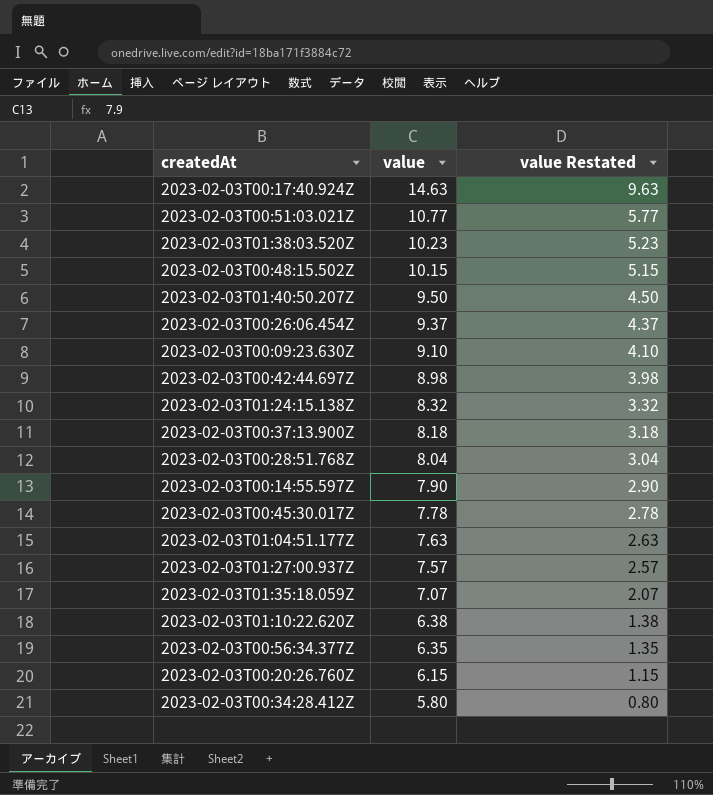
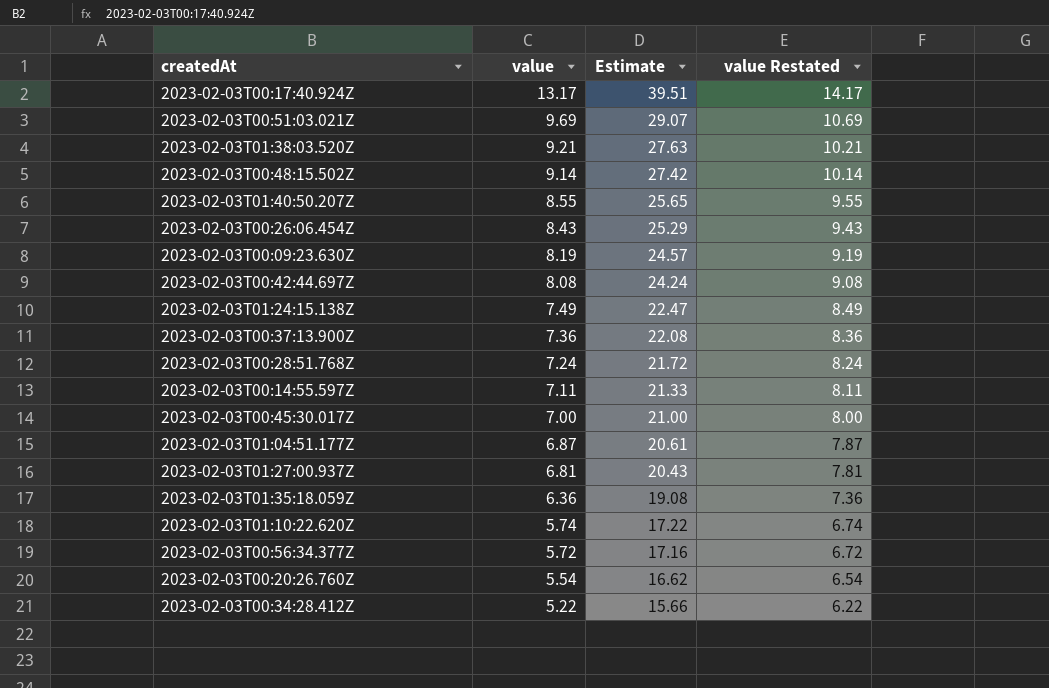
column Estimate | formula: none -> [value] * 3
column value Restated | formula: [value] - 5 -> [value] + 1
2023-02-03T00:17:40.924Z | value: 14.63 -> 13.17
2023-02-03T00:51:03.021Z | value: 10.77 -> 9.69
2023-02-03T01:38:03.520Z | value: 10.23 -> 9.21
2023-02-03T00:48:15.502Z | value: 10.15 -> 9.14
2023-02-03T01:40:50.207Z | value: 9.50 -> 8.55
2023-02-03T00:26:06.454Z | value: 9.37 -> 8.43
2023-02-03T00:09:23.630Z | value: 9.10 -> 8.19
2023-02-03T00:42:44.697Z | value: 8.98 -> 8.08
2023-02-03T01:24:15.138Z | value: 8.32 -> 7.49
2023-02-03T00:37:13.900Z | value: 8.18 -> 7.36
2023-02-03T00:28:51.768Z | value: 8.04 -> 7.24
2023-02-03T00:14:55.597Z | value: 7.90 -> 7.11
2023-02-03T00:45:30.017Z | value: 7.78 -> 7.00
2023-02-03T01:04:51.177Z | value: 7.63 -> 6.87
2023-02-03T01:27:00.937Z | value: 7.57 -> 6.81
2023-02-03T01:35:18.059Z | value: 7.07 -> 6.36
2023-02-03T01:10:22.620Z | value: 6.38 -> 5.74
2023-02-03T00:56:34.377Z | value: 6.35 -> 5.72
2023-02-03T00:20:26.760Z | value: 6.15 -> 5.54
2023-02-03T00:34:28.412Z | value: 5.80 -> 5.22

